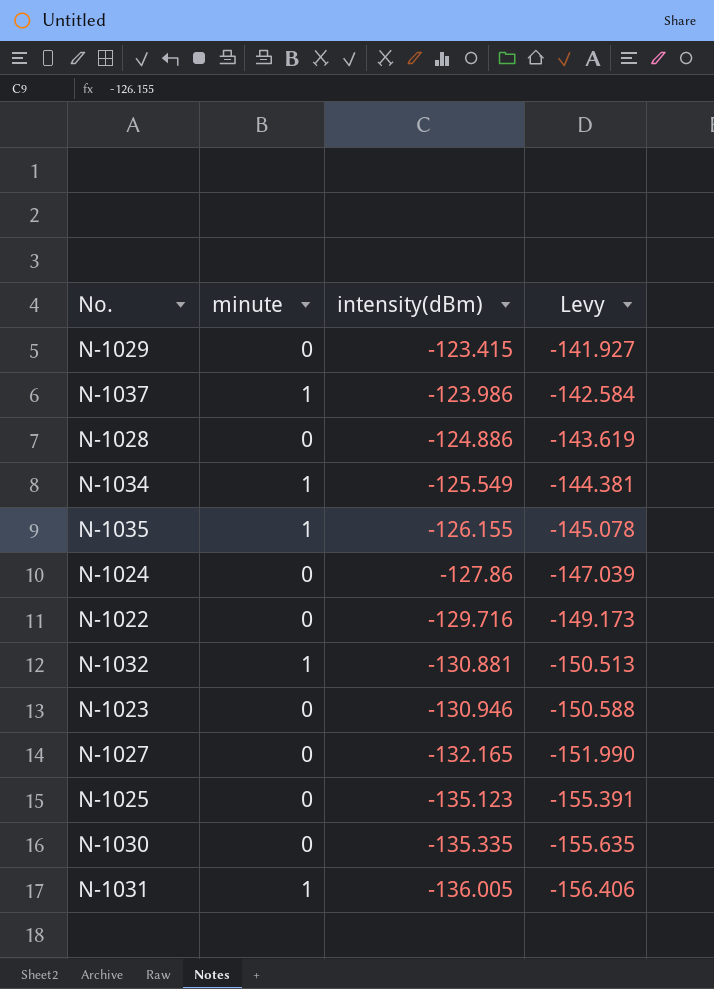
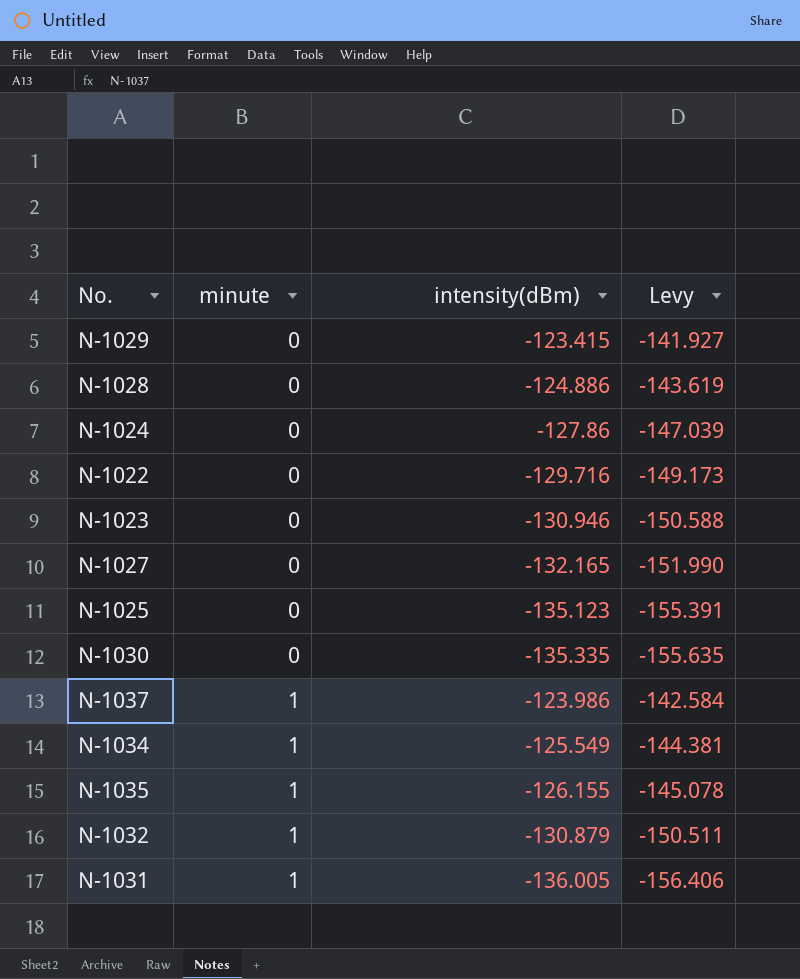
row order: intensity(dBm) descending -> minute ascending
N-1032 | intensity(dBm): -130.881 -> -130.879
N-1032 | Levy: -150.513 -> -150.511

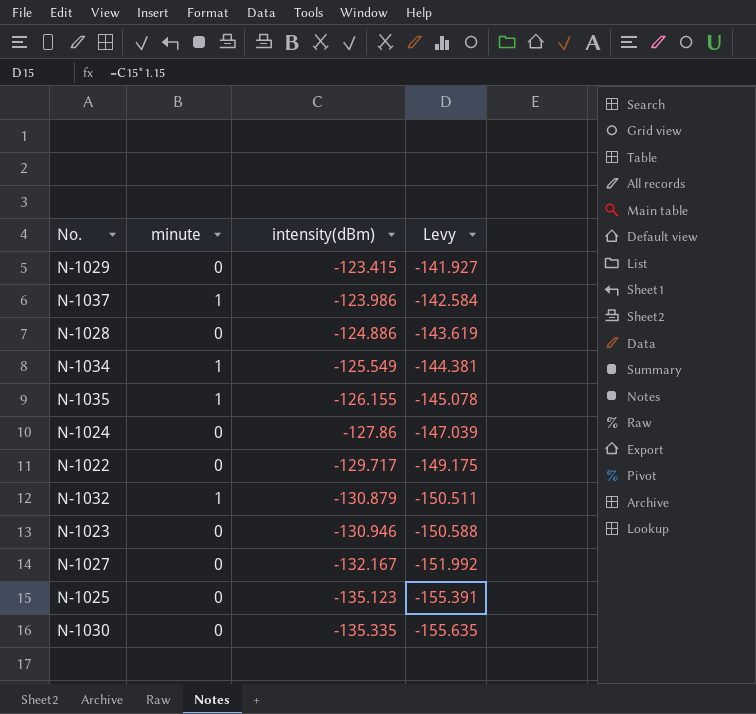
row order: minute ascending -> intensity(dBm) descending
row N-1031: 1 | -136.005 | -156.406 -> none
N-1022 | intensity(dBm): -129.716 -> -129.717
N-1022 | Levy: -149.173 -> -149.175
N-1027 | intensity(dBm): -132.165 -> -132.167
N-1027 | Levy: -151.990 -> -151.992

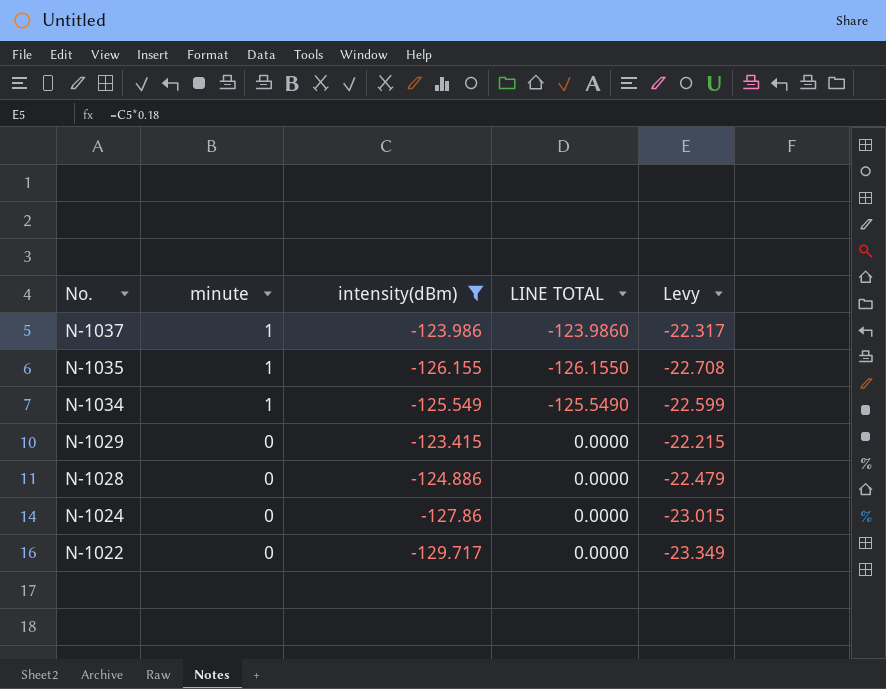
filter: none -> intensity(dBm) >= -129.717
row order: intensity(dBm) descending -> No. descending
column LINE TOTAL | formula: none -> [minute] * [intensity(dBm)]
column Levy | formula: [intensity(dBm)] * 1.15 -> [intensity(dBm)] * 0.18

